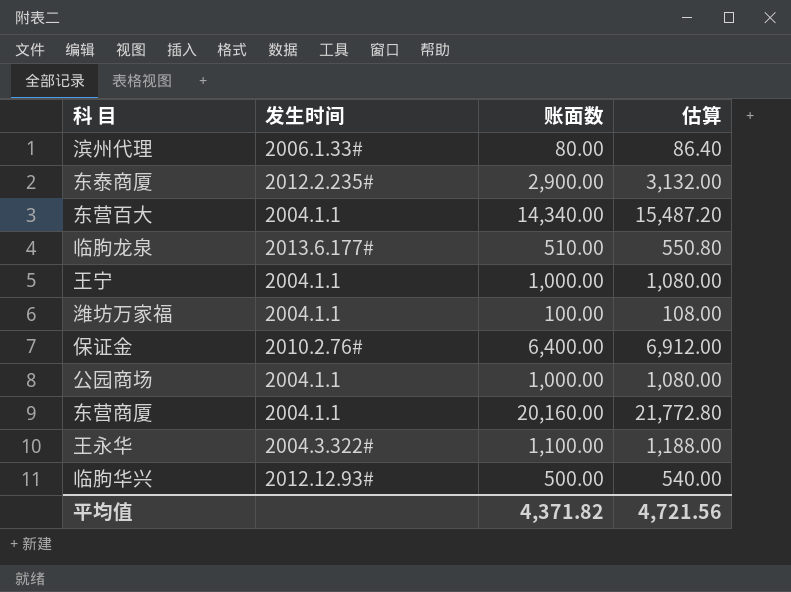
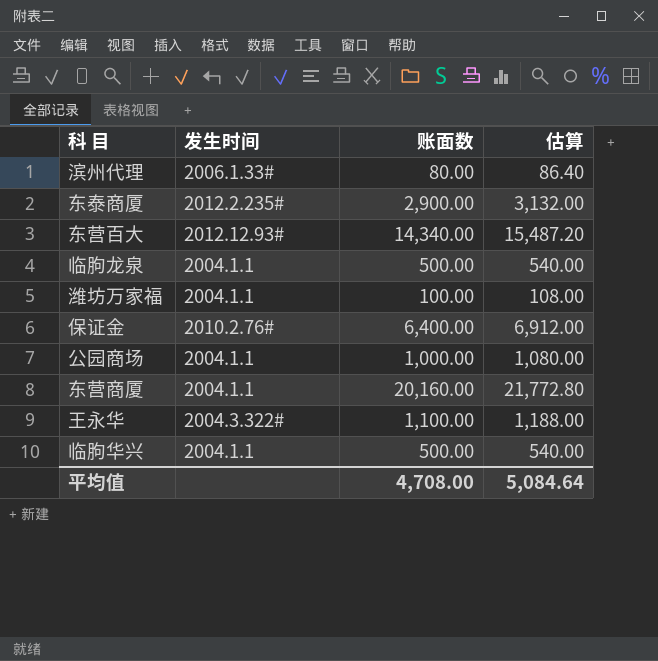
row 王宁: 2004.1.1 | 1,000.00 | 1,080.00 -> none
东营百大 | 发生时间: 2004.1.1 -> 2012.12.93#
临朐龙泉 | 发生时间: 2013.6.177# -> 2004.1.1
临朐龙泉 | 账面数: 510.00 -> 500.00
临朐龙泉 | 估算: 550.80 -> 540.00
临朐华兴 | 发生时间: 2012.12.93# -> 2004.1.1
平均值 | 账面数: 4,371.82 -> 4,708.00
平均值 | 估算: 4,721.56 -> 5,084.64

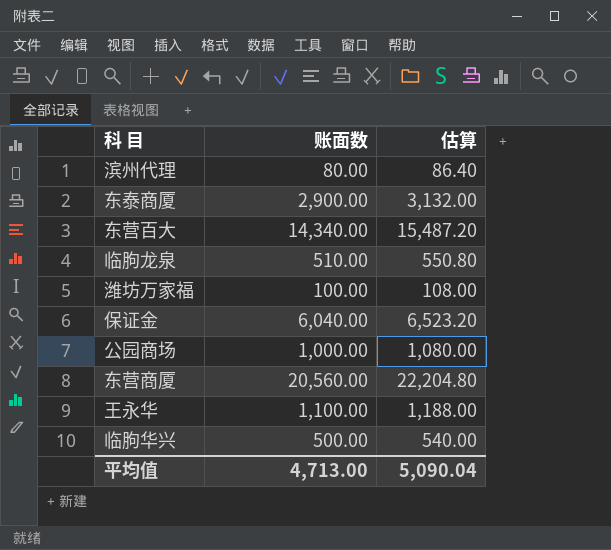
column 发生时间 | position: 2 -> none
临朐龙泉 | 账面数: 500.00 -> 510.00
临朐龙泉 | 估算: 540.00 -> 550.80
保证金 | 账面数: 6,400.00 -> 6,040.00
保证金 | 估算: 6,912.00 -> 6,523.20
东营商厦 | 账面数: 20,160.00 -> 20,560.00
东营商厦 | 估算: 21,772.80 -> 22,204.80
平均值 | 账面数: 4,708.00 -> 4,713.00
平均值 | 估算: 5,084.64 -> 5,090.04

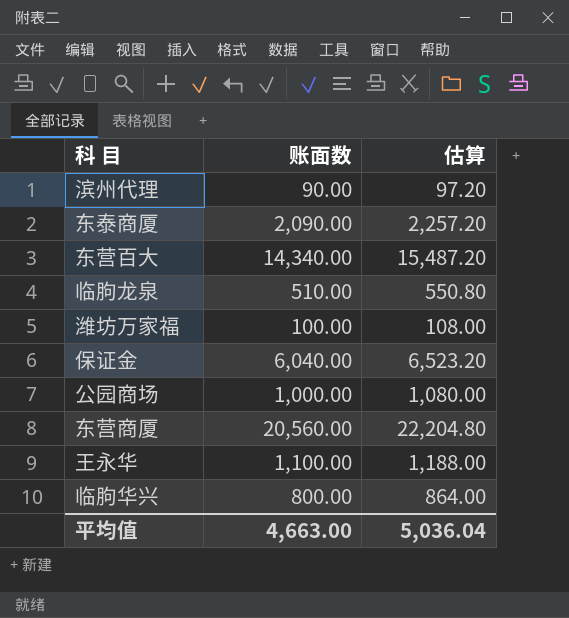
滨州代理 | 账面数: 80.00 -> 90.00
滨州代理 | 估算: 86.40 -> 97.20
东泰商厦 | 账面数: 2,900.00 -> 2,090.00
东泰商厦 | 估算: 3,132.00 -> 2,257.20
临朐华兴 | 账面数: 500.00 -> 800.00
临朐华兴 | 估算: 540.00 -> 864.00
平均值 | 账面数: 4,713.00 -> 4,663.00
平均值 | 估算: 5,090.04 -> 5,036.04

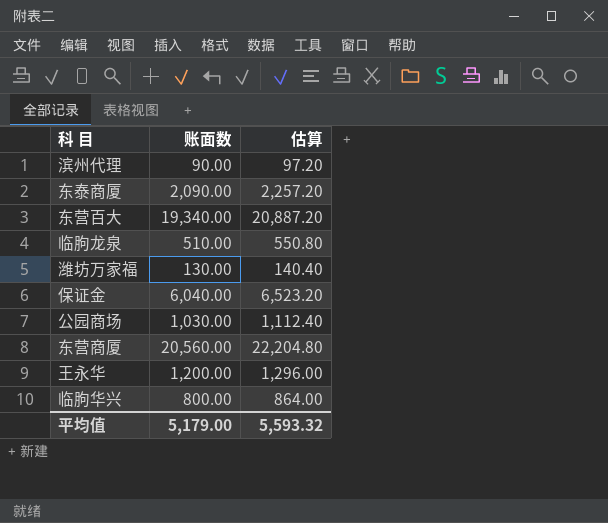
东营百大 | 账面数: 14,340.00 -> 19,340.00
东营百大 | 估算: 15,487.20 -> 20,887.20
潍坊万家福 | 账面数: 100.00 -> 130.00
潍坊万家福 | 估算: 108.00 -> 140.40
公园商场 | 账面数: 1,000.00 -> 1,030.00
公园商场 | 估算: 1,080.00 -> 1,112.40
王永华 | 账面数: 1,100.00 -> 1,200.00
王永华 | 估算: 1,188.00 -> 1,296.00
平均值 | 账面数: 4,663.00 -> 5,179.00
平均值 | 估算: 5,036.04 -> 5,593.32

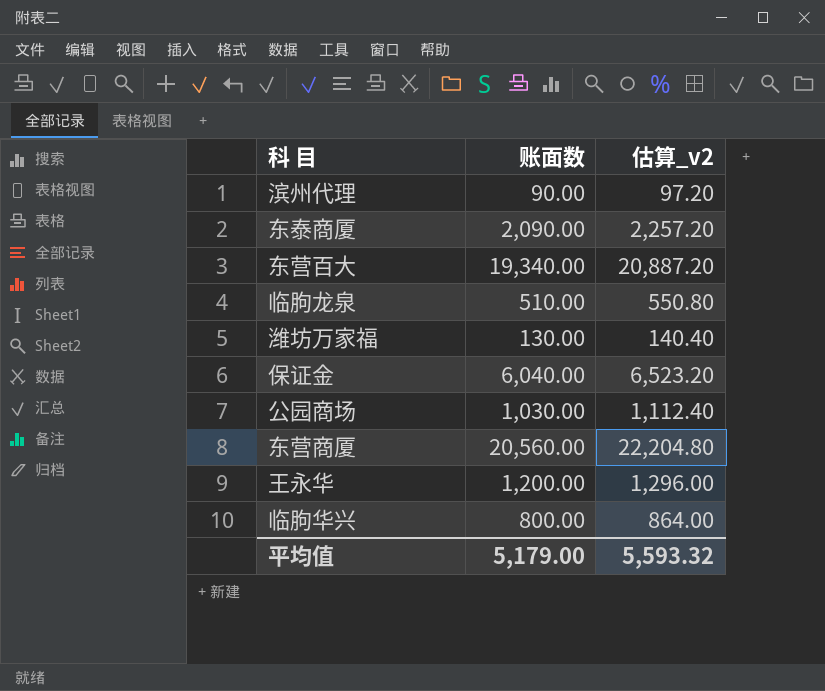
column name: 估算 -> 估算_v2

